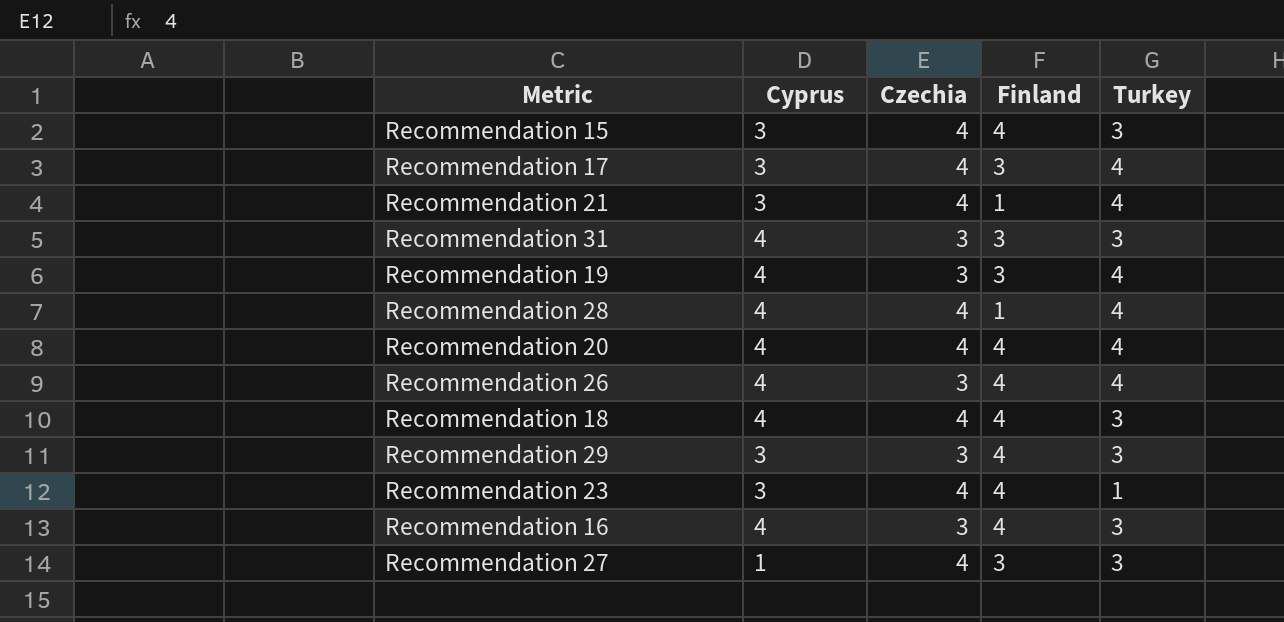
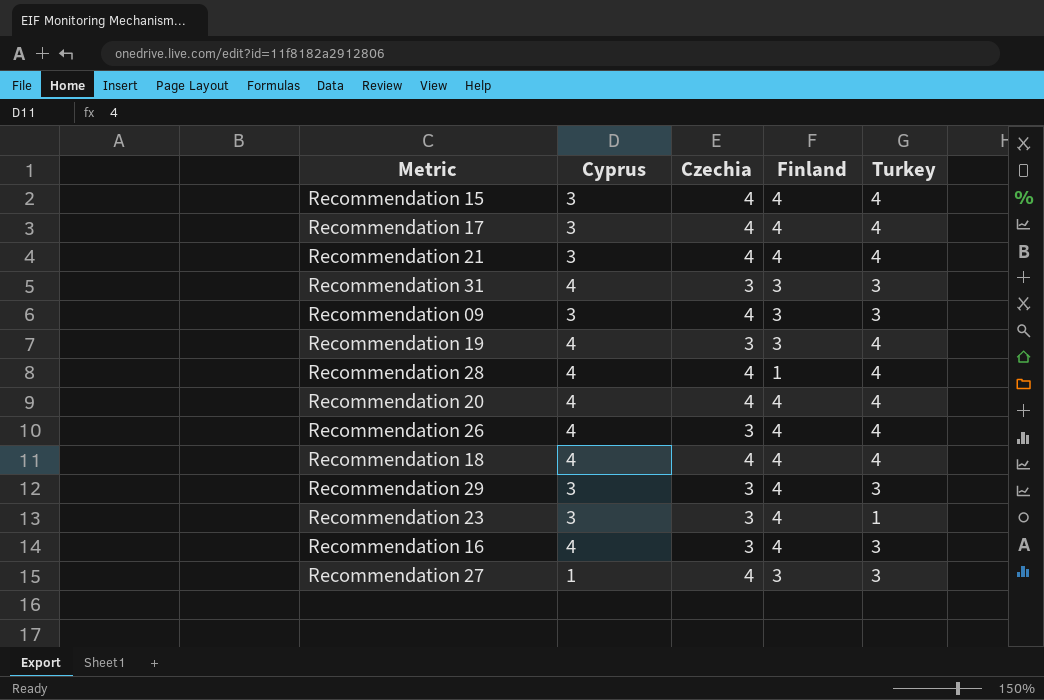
Recommendation 15 | Turkey: 3 -> 4
Recommendation 17 | Finland: 3 -> 4
Recommendation 21 | Finland: 1 -> 4
row Recommendation 09: none -> 3 | 4 | 3 | 3
Recommendation 18 | Turkey: 3 -> 4
Recommendation 23 | Czechia: 4 -> 3

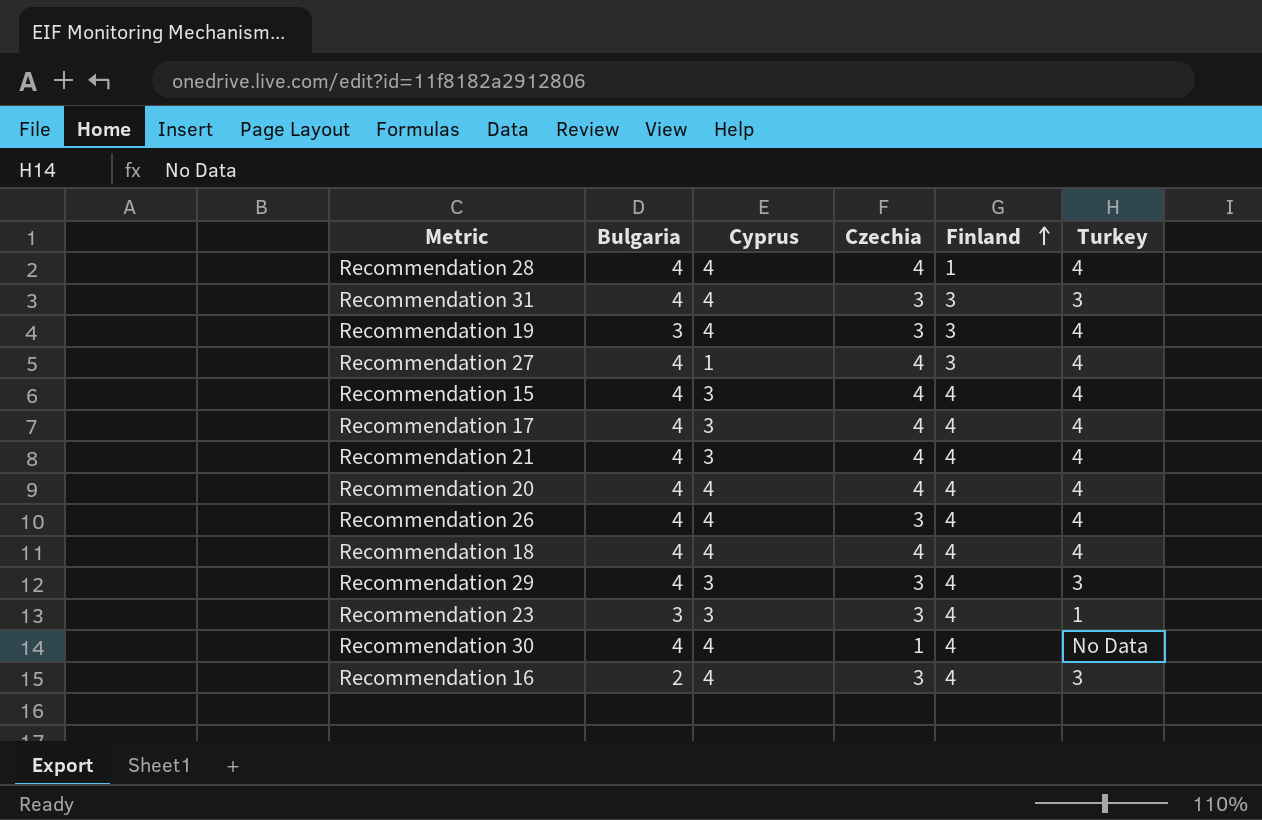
row order: none -> Finland ascending
column Bulgaria | position: none -> 2
row Recommendation 09: 3 | 4 | 3 | 3 -> none
Recommendation 27 | Turkey: 3 -> 4
row Recommendation 30: none -> 4 | 4 | 1 | 4 | No Data

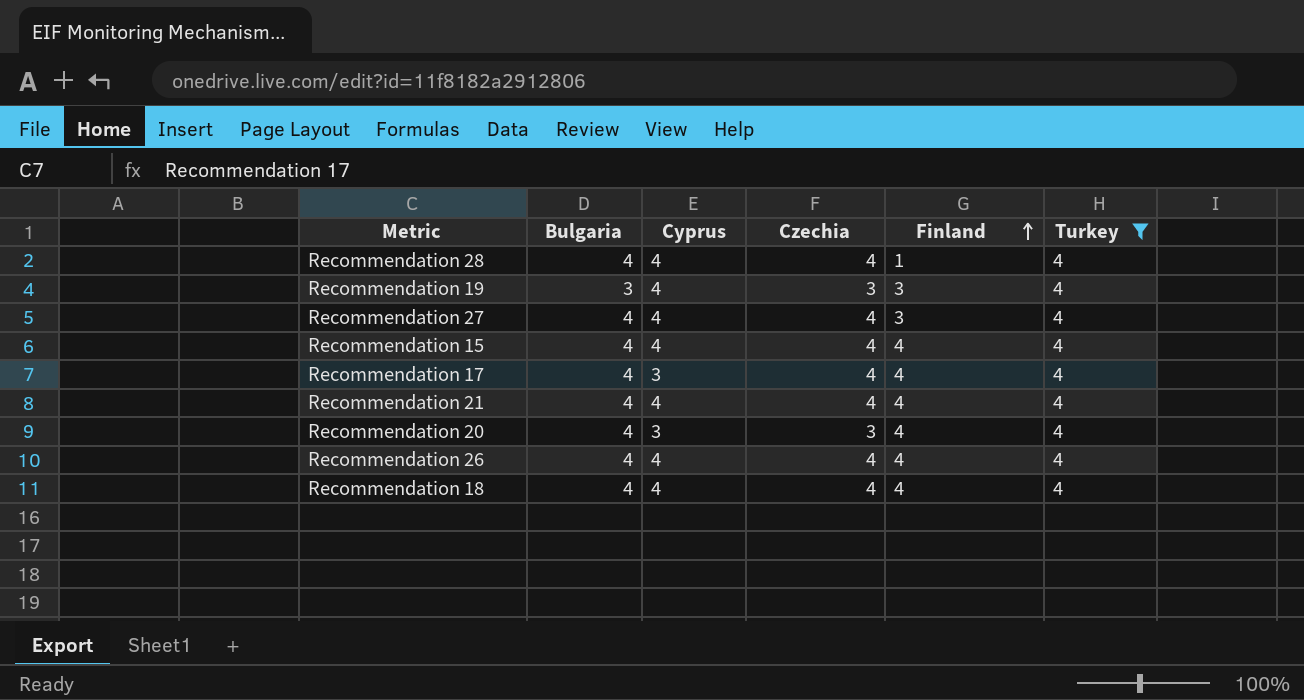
filter: none -> Turkey = 4
Recommendation 27 | Cyprus: 1 -> 4
Recommendation 15 | Cyprus: 3 -> 4
Recommendation 21 | Cyprus: 3 -> 4
Recommendation 20 | Cyprus: 4 -> 3
Recommendation 20 | Czechia: 4 -> 3
Recommendation 26 | Czechia: 3 -> 4

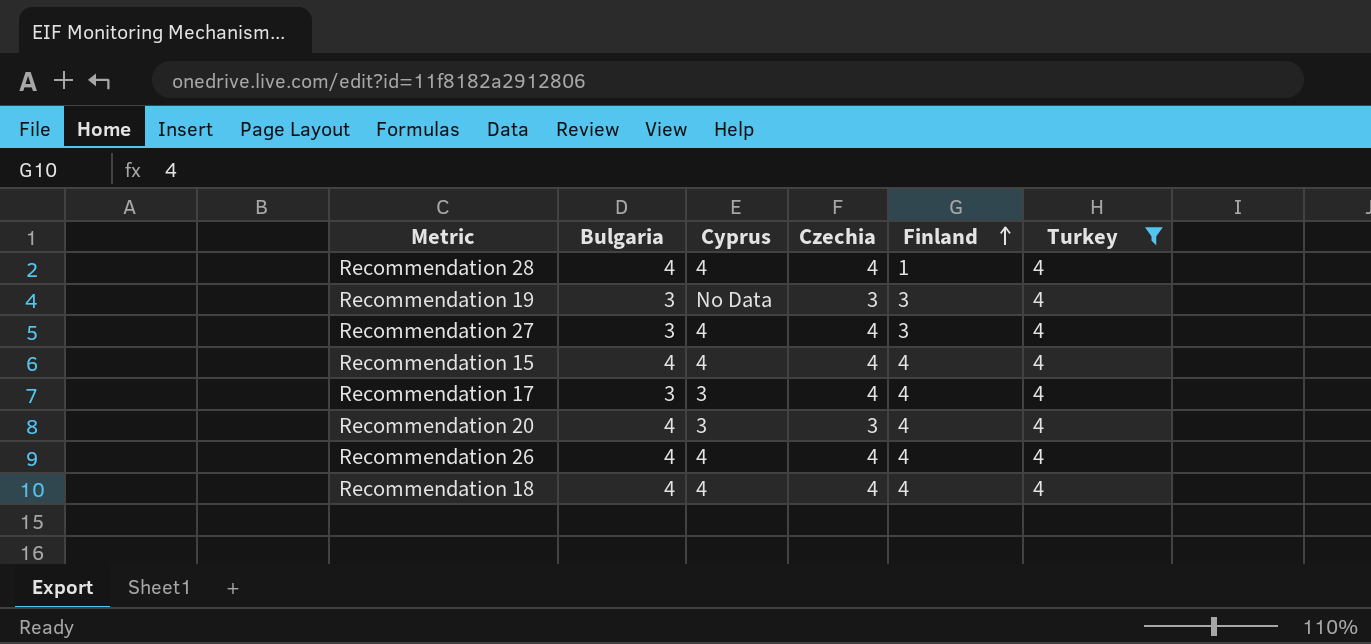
row Recommendation 21: 4 | 4 | 4 | 4 | 4 -> none
Recommendation 19 | Cyprus: 4 -> No Data
Recommendation 27 | Bulgaria: 4 -> 3
Recommendation 17 | Bulgaria: 4 -> 3

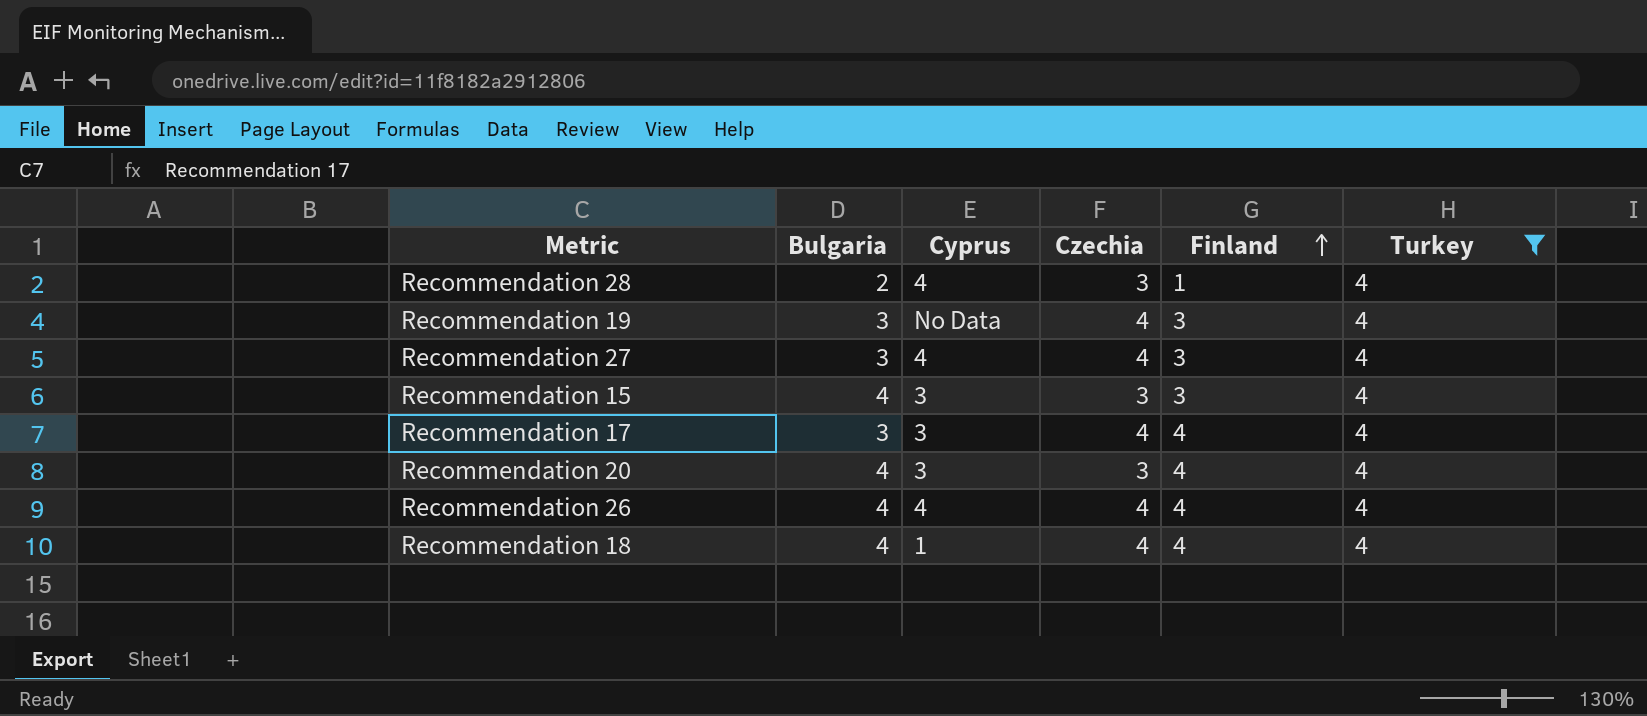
Recommendation 28 | Bulgaria: 4 -> 2
Recommendation 28 | Czechia: 4 -> 3
Recommendation 19 | Czechia: 3 -> 4
Recommendation 15 | Cyprus: 4 -> 3
Recommendation 15 | Czechia: 4 -> 3
Recommendation 15 | Finland: 4 -> 3
Recommendation 18 | Cyprus: 4 -> 1

